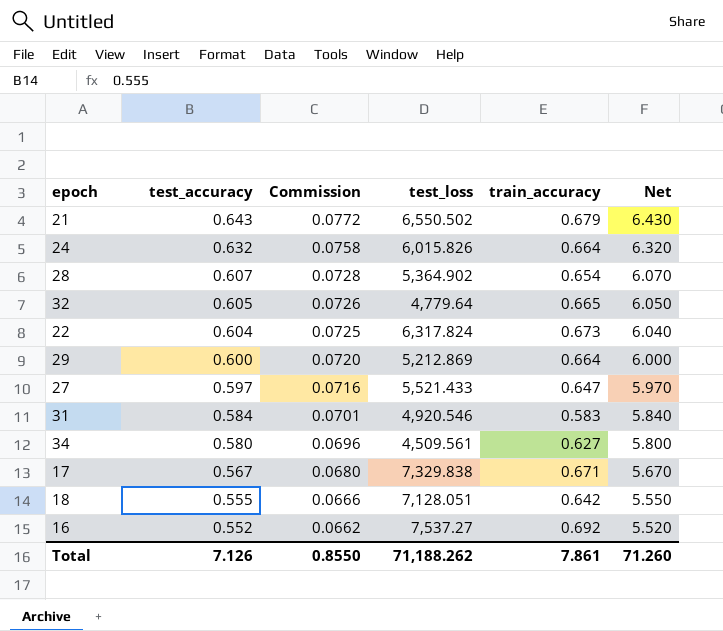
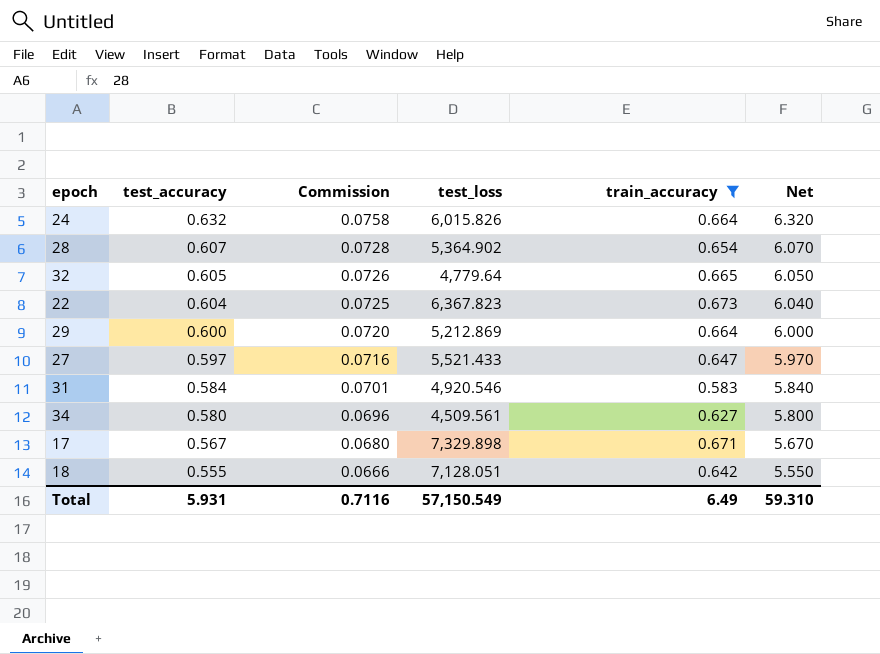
filter: none -> train_accuracy <= 0.673
22 | test_loss: 6,317.824 -> 6,367.823
17 | test_loss: 7,329.838 -> 7,329.898
Total | test_accuracy: 7.126 -> 5.931
Total | Commission: 0.8550 -> 0.7116
Total | test_loss: 71,188.262 -> 57,150.549
Total | train_accuracy: 7.861 -> 6.49
Total | Net: 71.260 -> 59.310

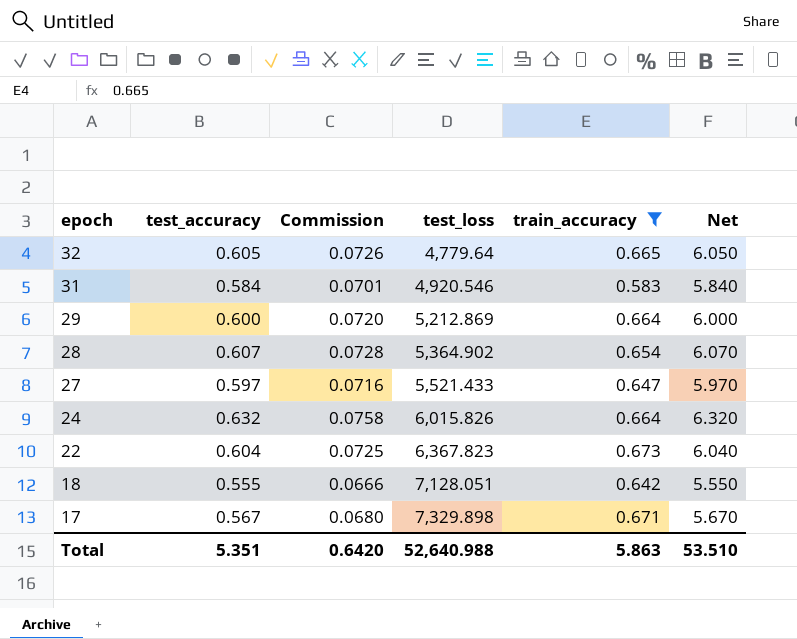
row order: test_accuracy descending -> epoch descending
row 34: 0.580 | 0.0696 | 4,509.561 | 0.627 | 5.800 -> none
Total | test_accuracy: 5.931 -> 5.351
Total | Commission: 0.7116 -> 0.6420
Total | test_loss: 57,150.549 -> 52,640.988
Total | train_accuracy: 6.49 -> 5.863
Total | Net: 59.310 -> 53.510

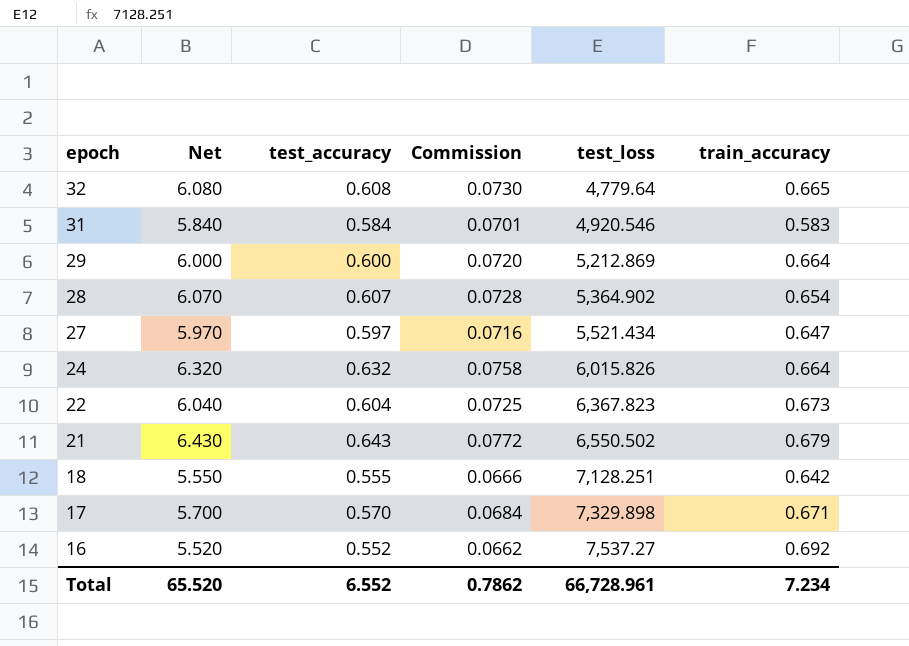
filter: train_accuracy <= 0.673 -> none
column Net | position: 6 -> 2
32 | Net: 6.050 -> 6.080
32 | test_accuracy: 0.605 -> 0.608
32 | Commission: 0.0726 -> 0.0730
27 | test_loss: 5,521.433 -> 5,521.434
18 | test_loss: 7,128.051 -> 7,128.251
17 | Net: 5.670 -> 5.700
17 | test_accuracy: 0.567 -> 0.570
17 | Commission: 0.0680 -> 0.0684
Total | Net: 53.510 -> 65.520
Total | test_accuracy: 5.351 -> 6.552
Total | Commission: 0.6420 -> 0.7862
Total | test_loss: 52,640.988 -> 66,728.961
Total | train_accuracy: 5.863 -> 7.234

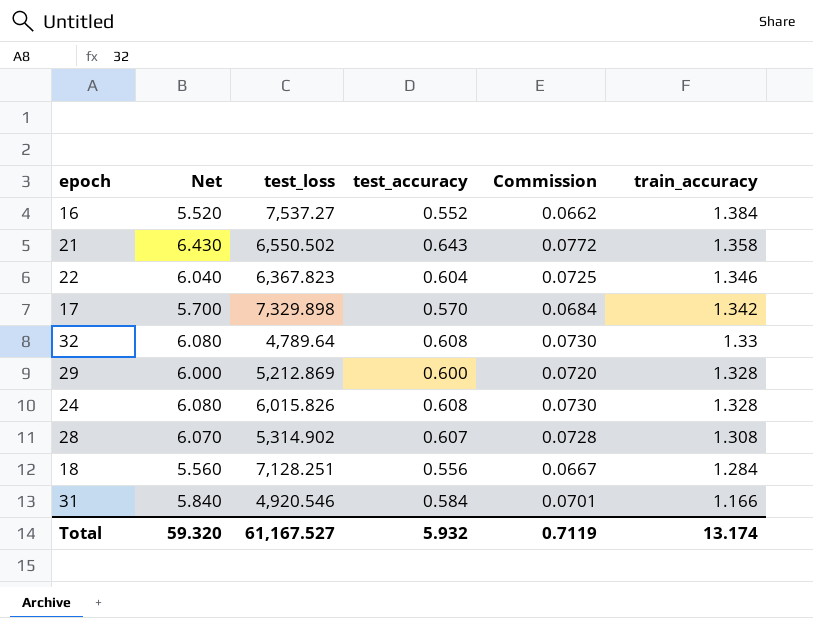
row order: epoch descending -> train_accuracy descending
column test_loss | position: 5 -> 3
row 27: 5.970 | 0.597 | 0.0716 | 5,521.434 | 0.647 -> none
16 | train_accuracy: 0.692 -> 1.384
21 | train_accuracy: 0.679 -> 1.358
22 | train_accuracy: 0.673 -> 1.346
17 | train_accuracy: 0.671 -> 1.342
32 | test_loss: 4,779.64 -> 4,789.64
32 | train_accuracy: 0.665 -> 1.33
29 | train_accuracy: 0.664 -> 1.328
24 | Net: 6.320 -> 6.080
24 | test_accuracy: 0.632 -> 0.608
24 | Commission: 0.0758 -> 0.0730
24 | train_accuracy: 0.664 -> 1.328
28 | test_loss: 5,364.902 -> 5,314.902
28 | train_accuracy: 0.654 -> 1.308
18 | Net: 5.550 -> 5.560
18 | test_accuracy: 0.555 -> 0.556
18 | Commission: 0.0666 -> 0.0667
18 | train_accuracy: 0.642 -> 1.284
31 | train_accuracy: 0.583 -> 1.166
Total | Net: 65.520 -> 59.320
Total | test_loss: 66,728.961 -> 61,167.527
Total | test_accuracy: 6.552 -> 5.932
Total | Commission: 0.7862 -> 0.7119
Total | train_accuracy: 7.234 -> 13.174

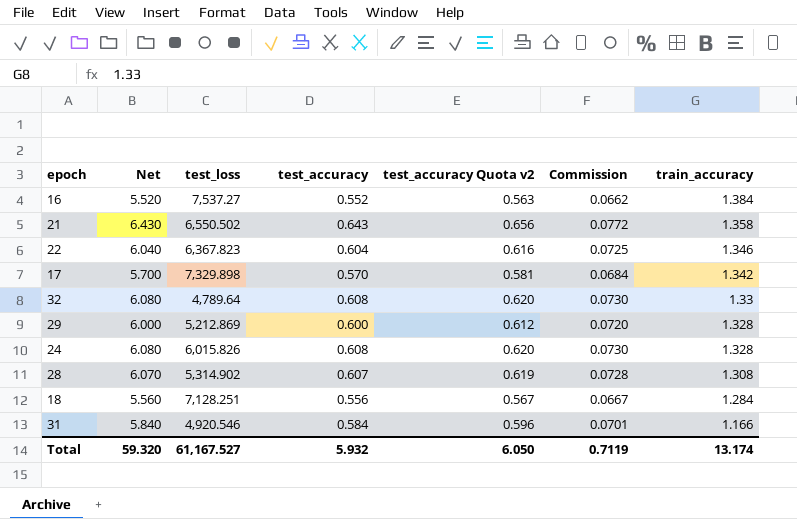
column test_accuracy Quota v2 | formula: none -> [test_accuracy] * 1.02

